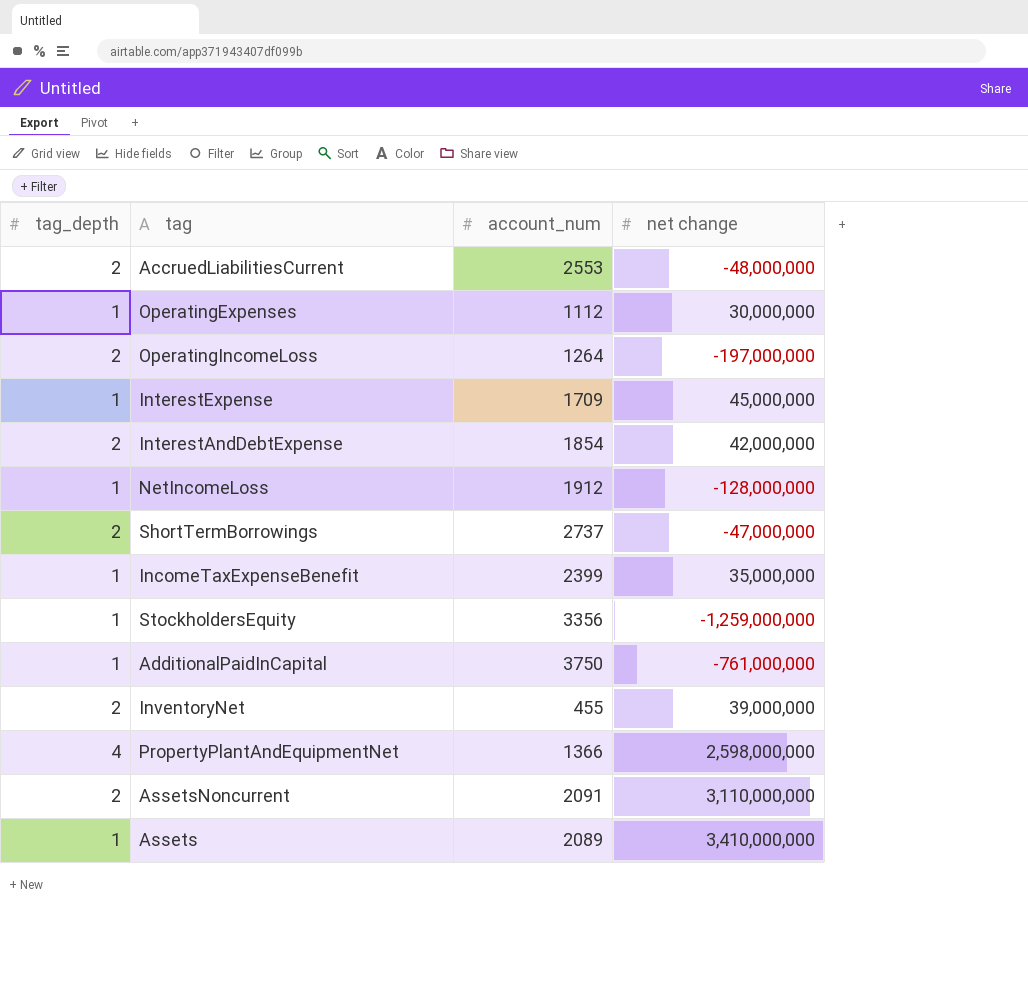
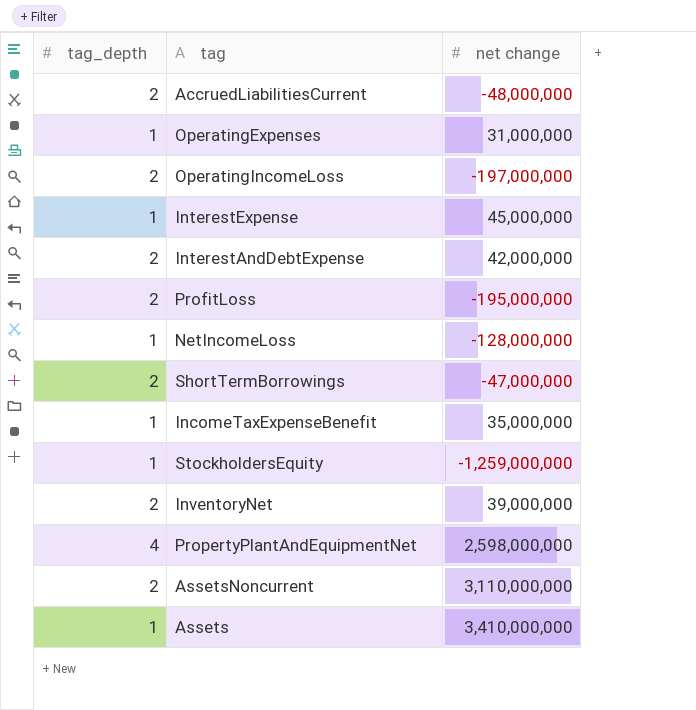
column account_num | position: 3 -> none
row AdditionalPaidInCapital: 1 | 3750 | -761,000,000 -> none
OperatingExpenses | net change: 30,000,000 -> 31,000,000
row ProfitLoss: none -> 2 | -195,000,000

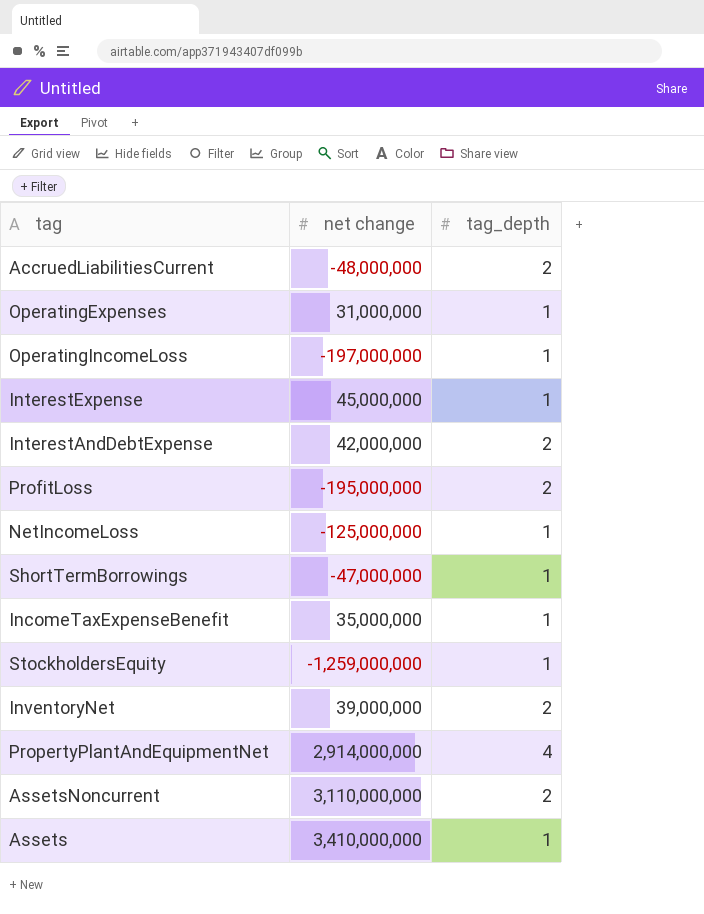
column tag_depth | position: 1 -> 3
OperatingIncomeLoss | tag_depth: 2 -> 1
NetIncomeLoss | net change: -128,000,000 -> -125,000,000
ShortTermBorrowings | tag_depth: 2 -> 1
PropertyPlantAndEquipmentNet | net change: 2,598,000,000 -> 2,914,000,000

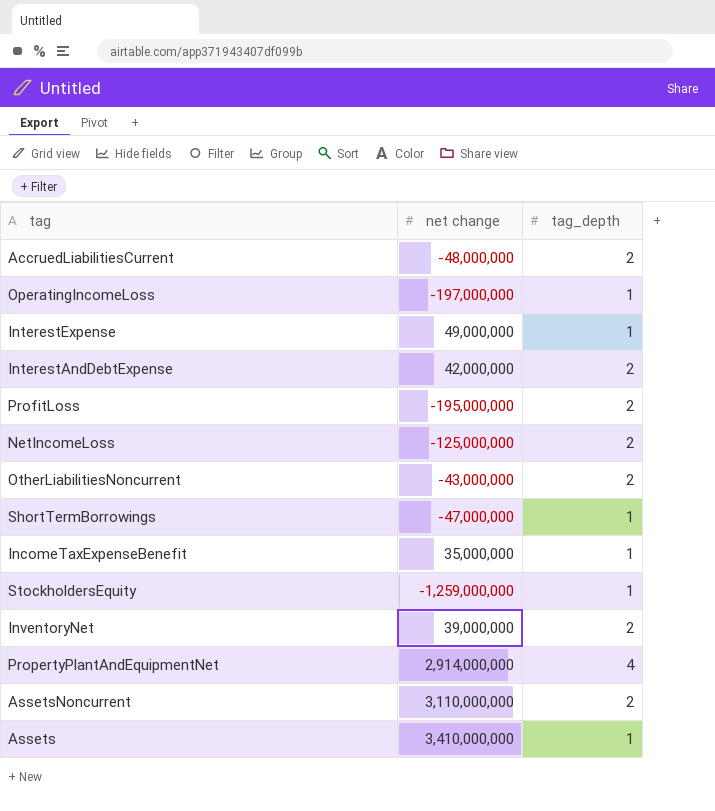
row OperatingExpenses: 31,000,000 | 1 -> none
InterestExpense | net change: 45,000,000 -> 49,000,000
NetIncomeLoss | tag_depth: 1 -> 2
row OtherLiabilitiesNoncurrent: none -> -43,000,000 | 2

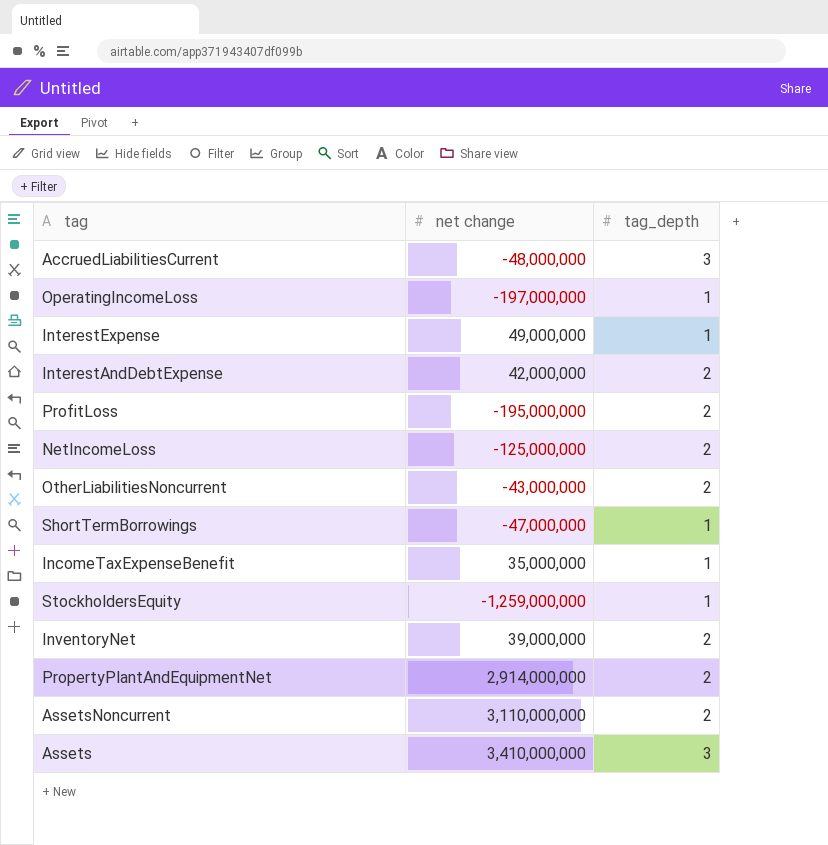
AccruedLiabilitiesCurrent | tag_depth: 2 -> 3
PropertyPlantAndEquipmentNet | tag_depth: 4 -> 2
Assets | tag_depth: 1 -> 3

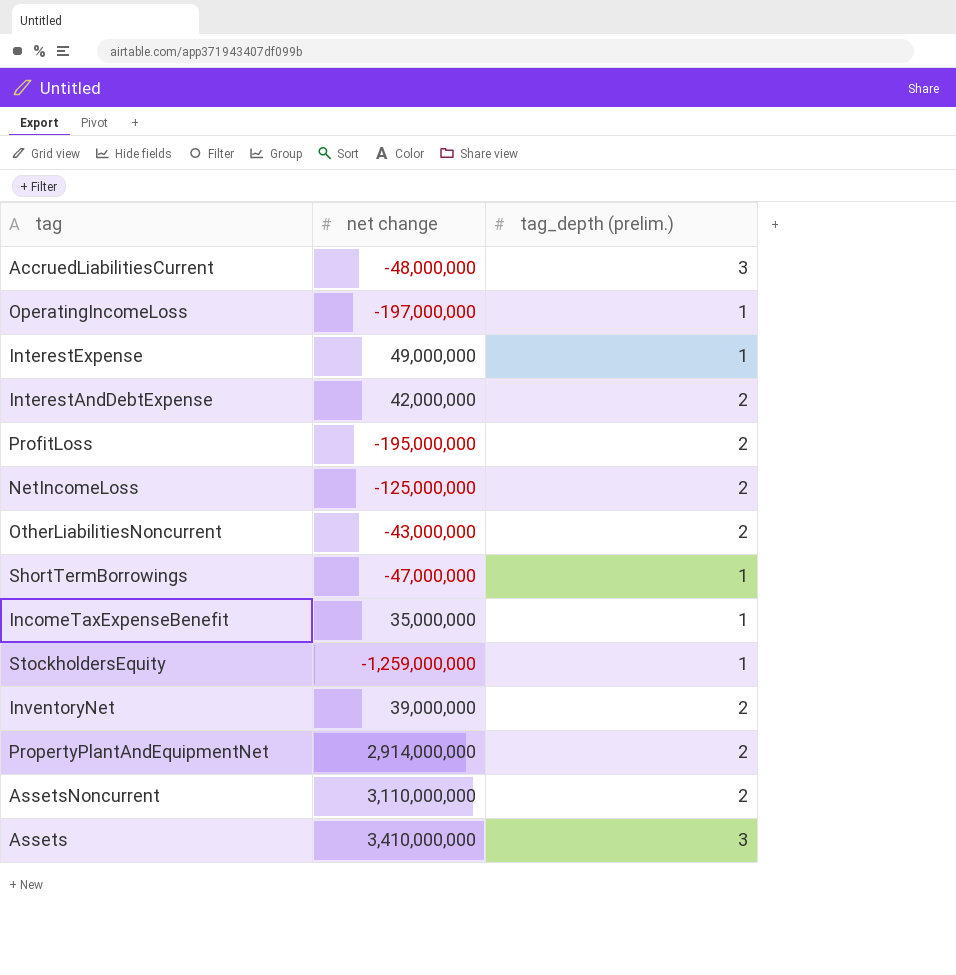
column name: tag_depth -> tag_depth (prelim.)

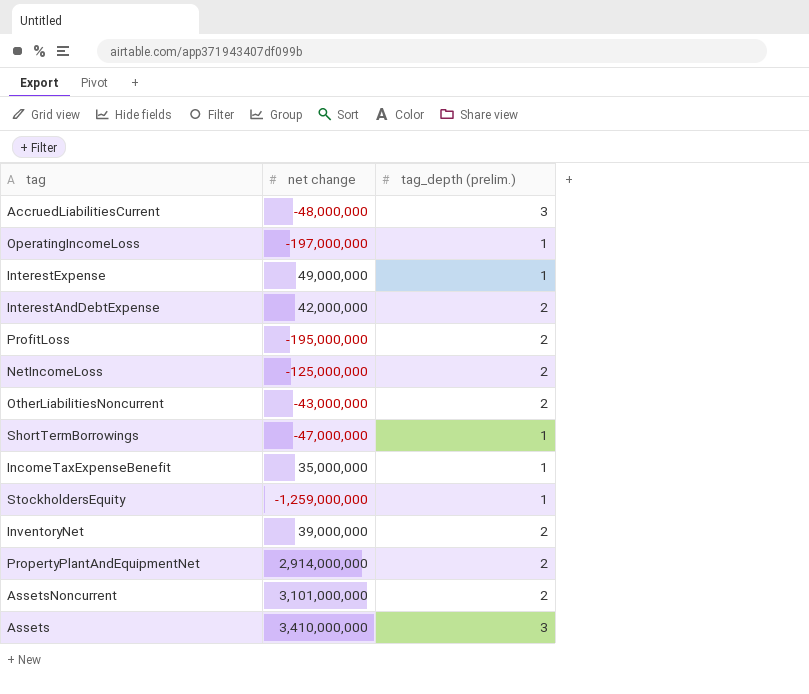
AssetsNoncurrent | net change: 3,110,000,000 -> 3,101,000,000

